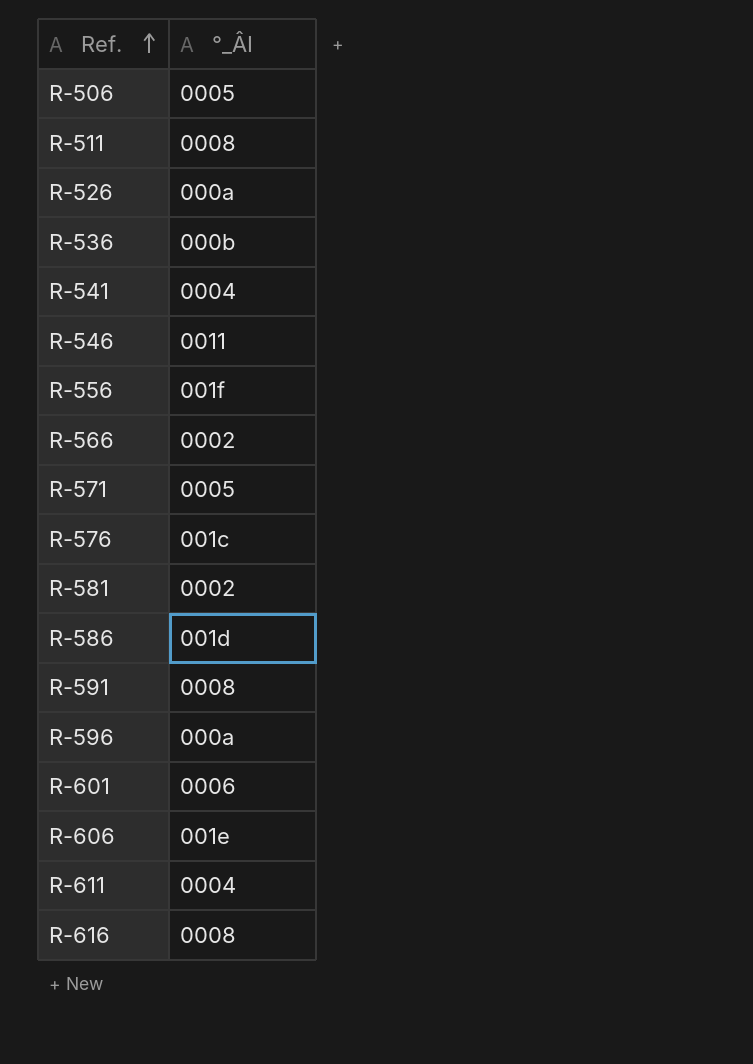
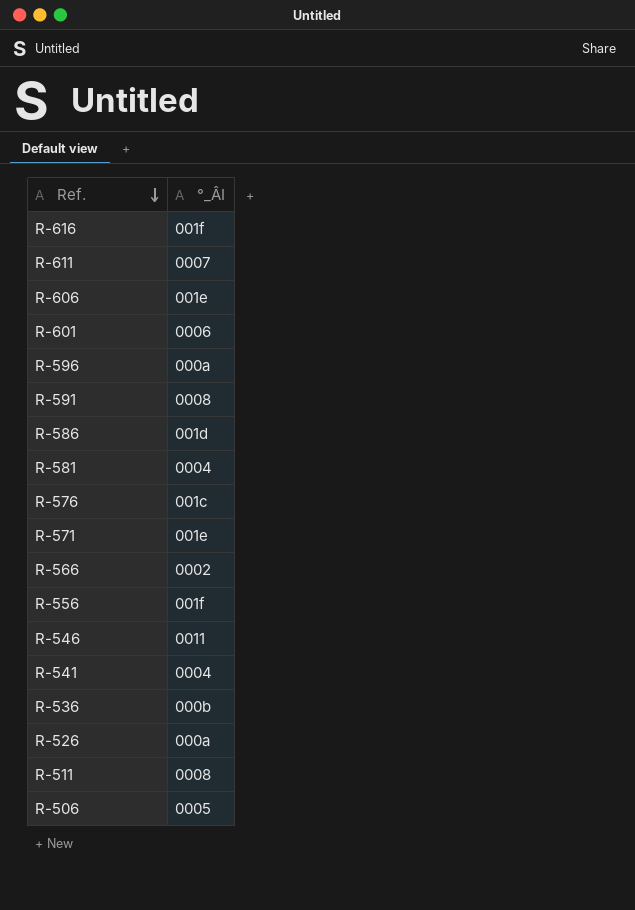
row order: Ref. ascending -> Ref. descending
R-616 | °_ÂI: 0008 -> 001f
R-611 | °_ÂI: 0004 -> 0007
R-581 | °_ÂI: 0002 -> 0004
R-571 | °_ÂI: 0005 -> 001e

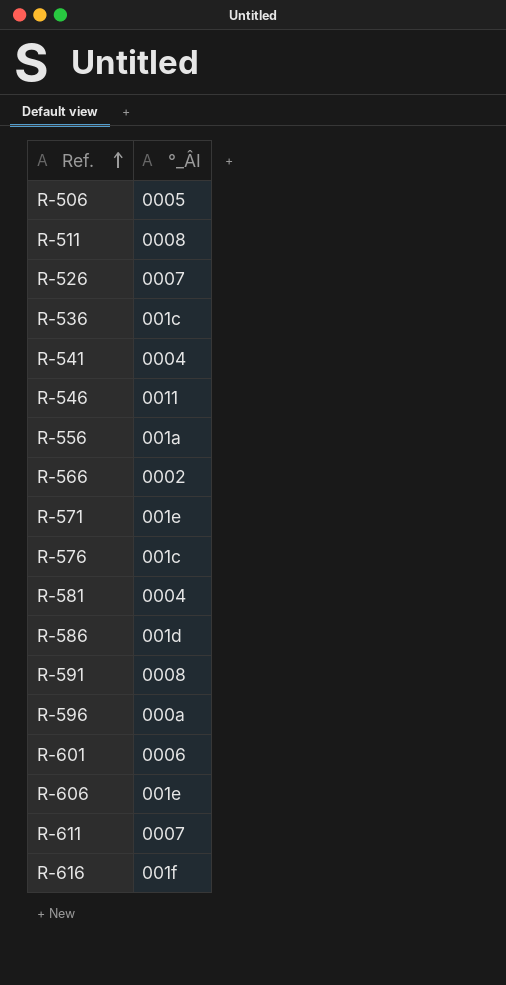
row order: Ref. descending -> Ref. ascending
R-526 | °_ÂI: 000a -> 0007
R-536 | °_ÂI: 000b -> 001c
R-556 | °_ÂI: 001f -> 001a

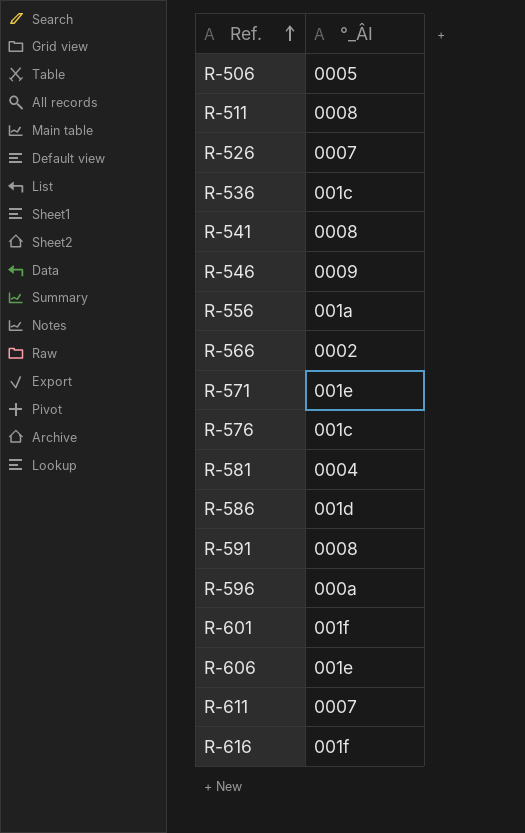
R-541 | °_ÂI: 0004 -> 0008
R-546 | °_ÂI: 0011 -> 0009
R-601 | °_ÂI: 0006 -> 001f

